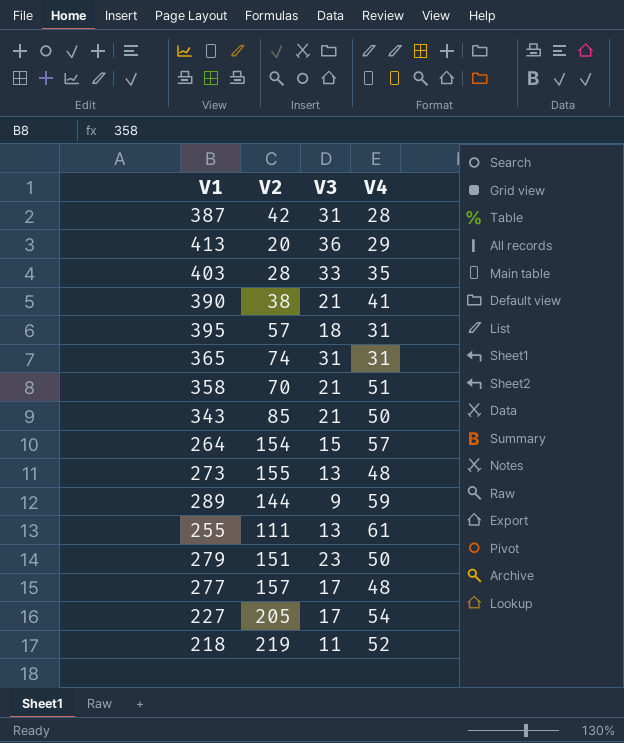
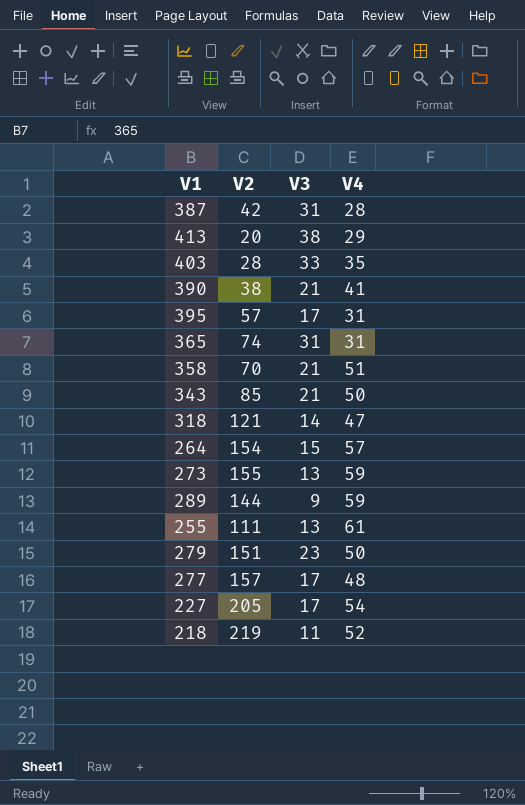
413 | V3: 36 -> 38
395 | V3: 18 -> 17
row 318: none -> 121 | 14 | 47
273 | V4: 48 -> 59

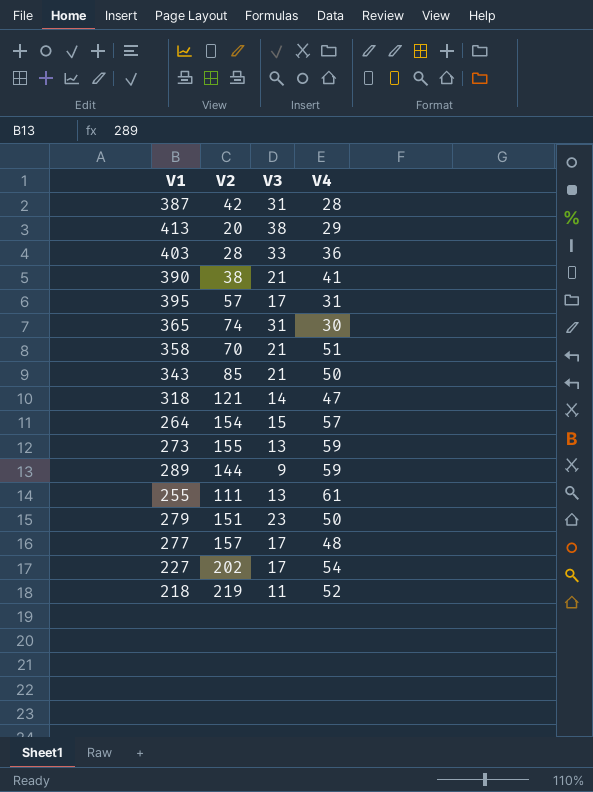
403 | V4: 35 -> 36
365 | V4: 31 -> 30
227 | V2: 205 -> 202

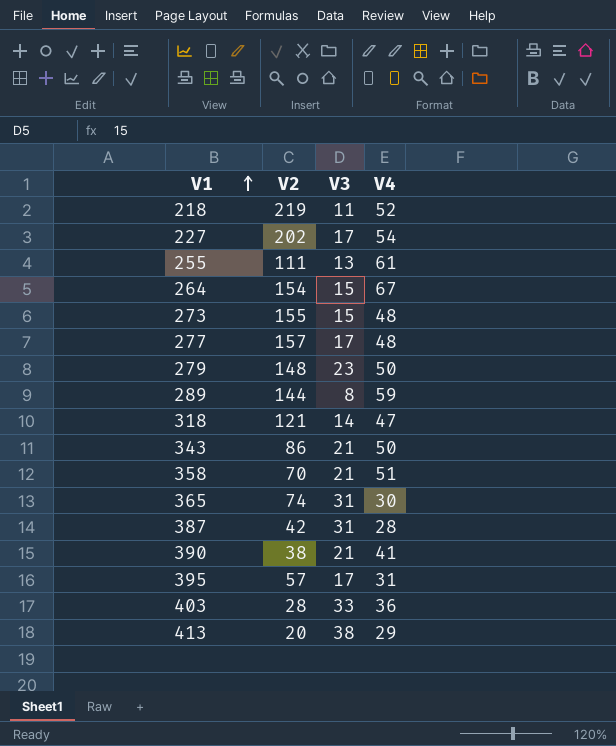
row order: none -> V1 ascending
264 | V4: 57 -> 67
273 | V3: 13 -> 15
273 | V4: 59 -> 48
279 | V2: 151 -> 148
289 | V3: 9 -> 8
343 | V2: 85 -> 86

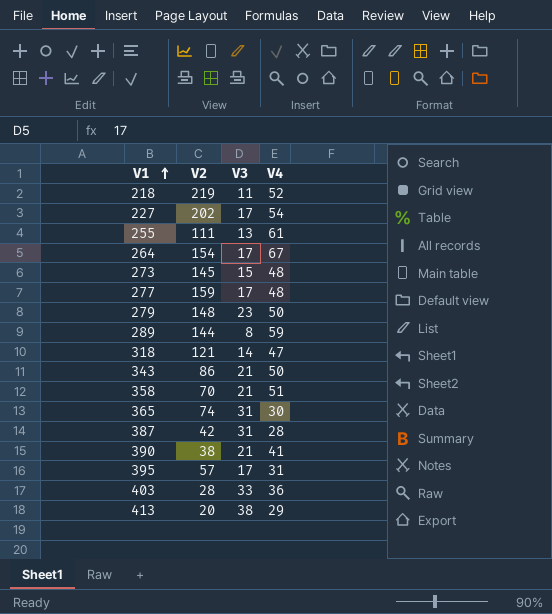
264 | V3: 15 -> 17
273 | V2: 155 -> 145
277 | V2: 157 -> 159

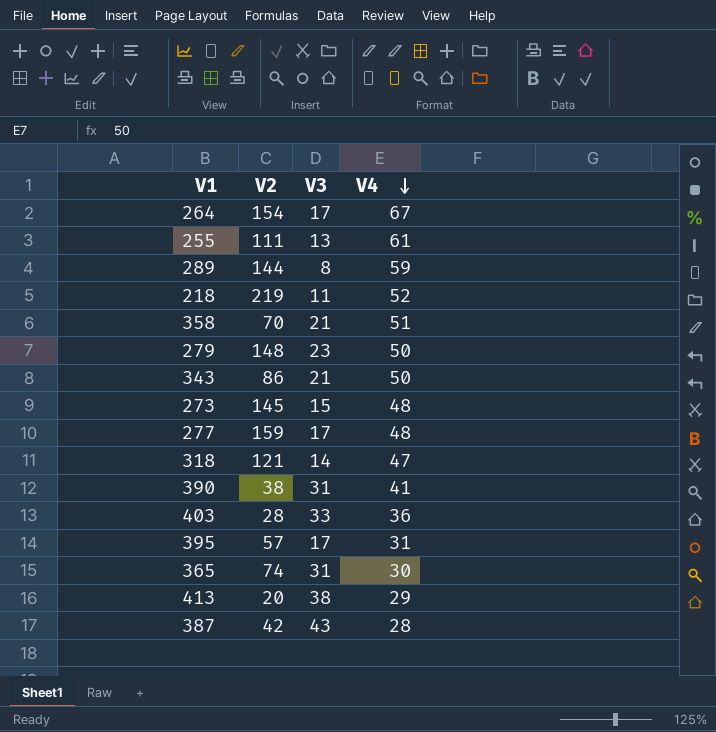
row order: V1 ascending -> V4 descending
row 227: 202 | 17 | 54 -> none
390 | V3: 21 -> 31
387 | V3: 31 -> 43

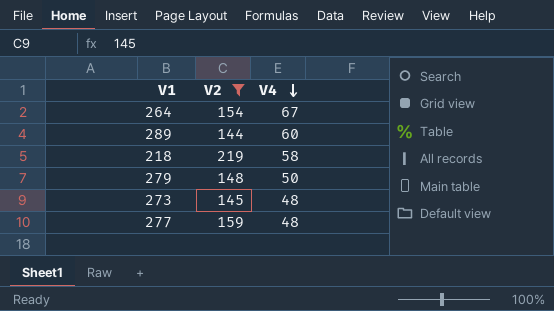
filter: none -> V2 >= 144
column V3 | position: 3 -> none
289 | V4: 59 -> 60
218 | V4: 52 -> 58

